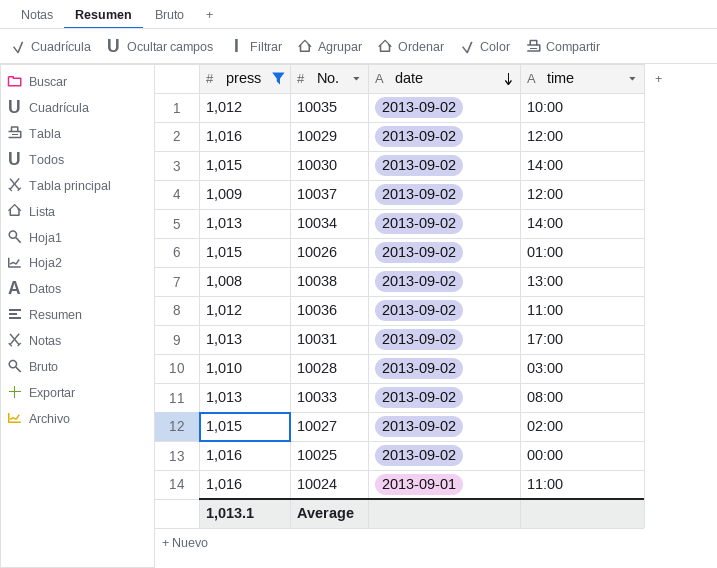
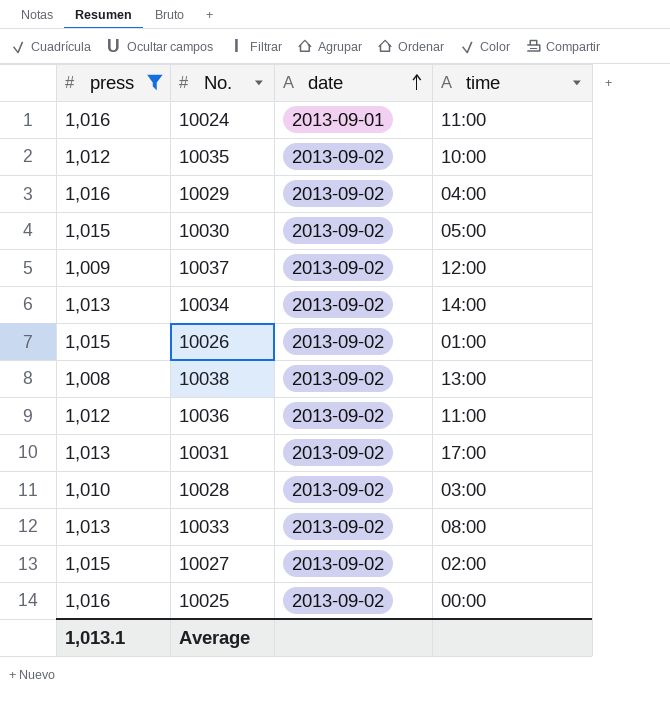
row order: date descending -> date ascending
10029 | time: 12:00 -> 04:00
10030 | time: 14:00 -> 05:00

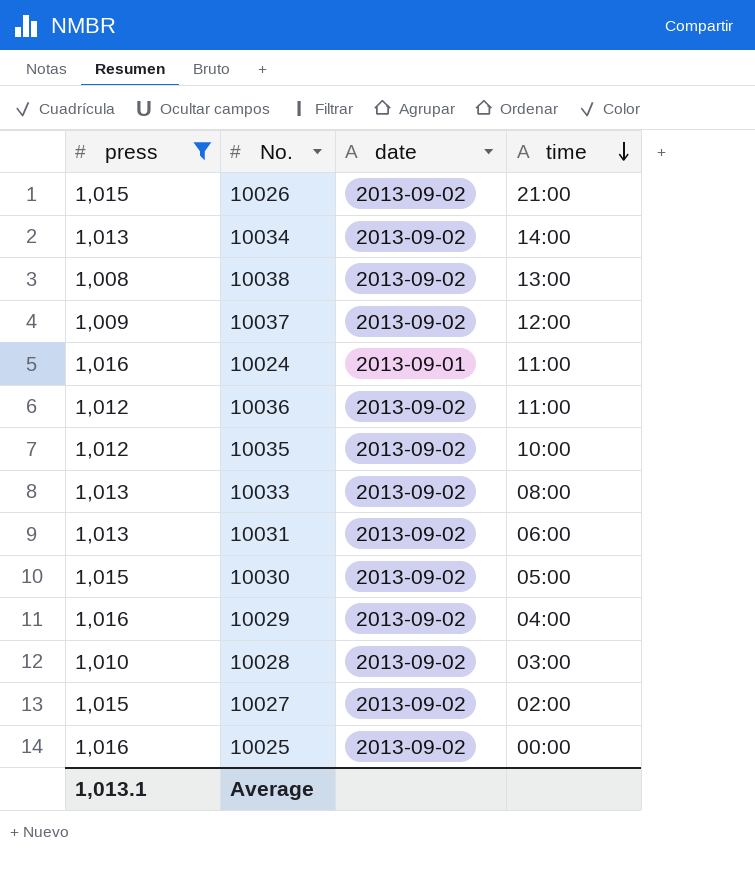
row order: date ascending -> time descending
10026 | time: 01:00 -> 21:00
10031 | time: 17:00 -> 06:00

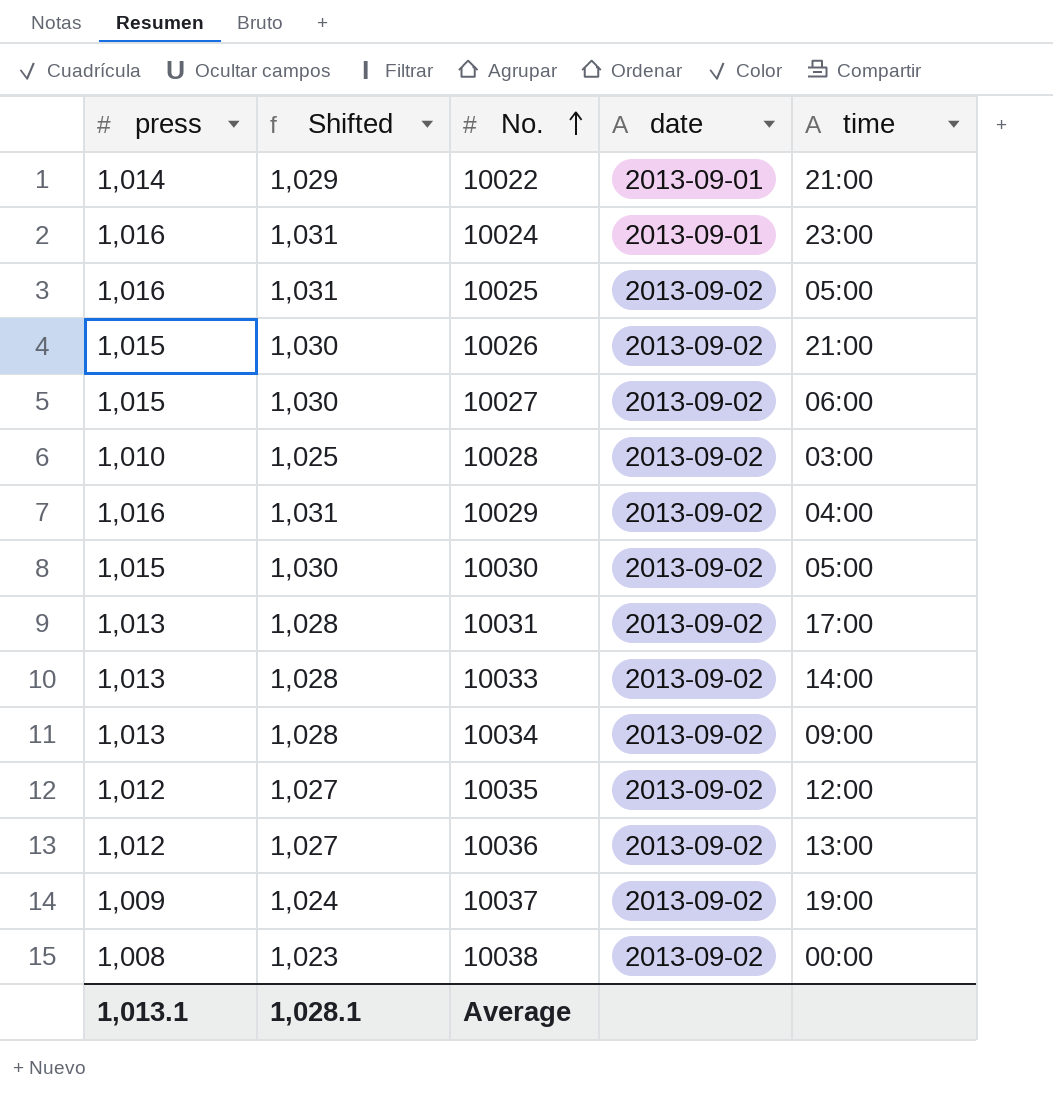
filter: press != 1,014 -> none
row order: time descending -> No. ascending
column Shifted | formula: none -> [press] + 15
10024 | time: 11:00 -> 23:00
10025 | time: 00:00 -> 05:00
10027 | time: 02:00 -> 06:00
10031 | time: 06:00 -> 17:00
10033 | time: 08:00 -> 14:00
10034 | time: 14:00 -> 09:00
10035 | time: 10:00 -> 12:00
10036 | time: 11:00 -> 13:00
10037 | time: 12:00 -> 19:00
10038 | time: 13:00 -> 00:00

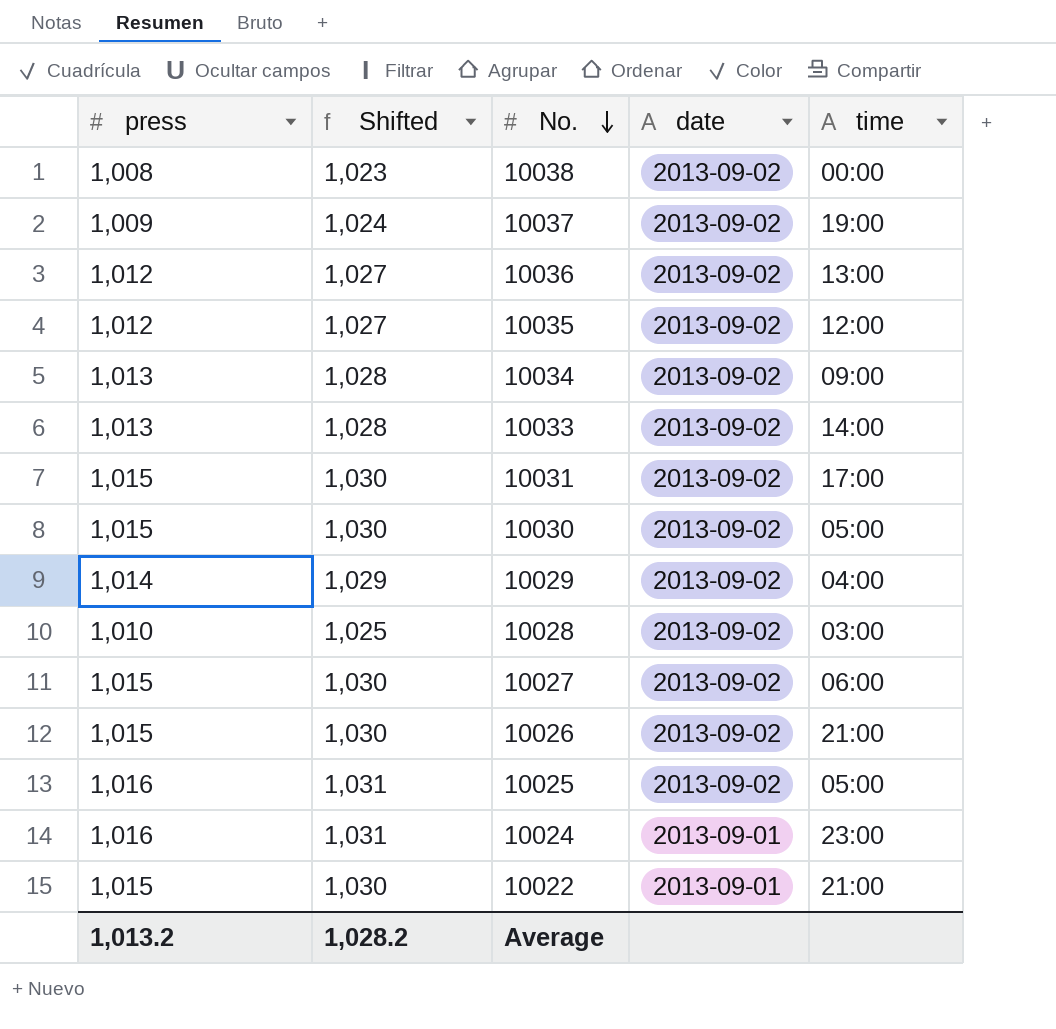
row order: No. ascending -> No. descending
10031 | press: 1,013 -> 1,015
10031 | Shifted: 1,028 -> 1,030
10029 | press: 1,016 -> 1,014
10029 | Shifted: 1,031 -> 1,029
10022 | press: 1,014 -> 1,015
10022 | Shifted: 1,029 -> 1,030
Average | press: 1,013.1 -> 1,013.2
Average | Shifted: 1,028.1 -> 1,028.2

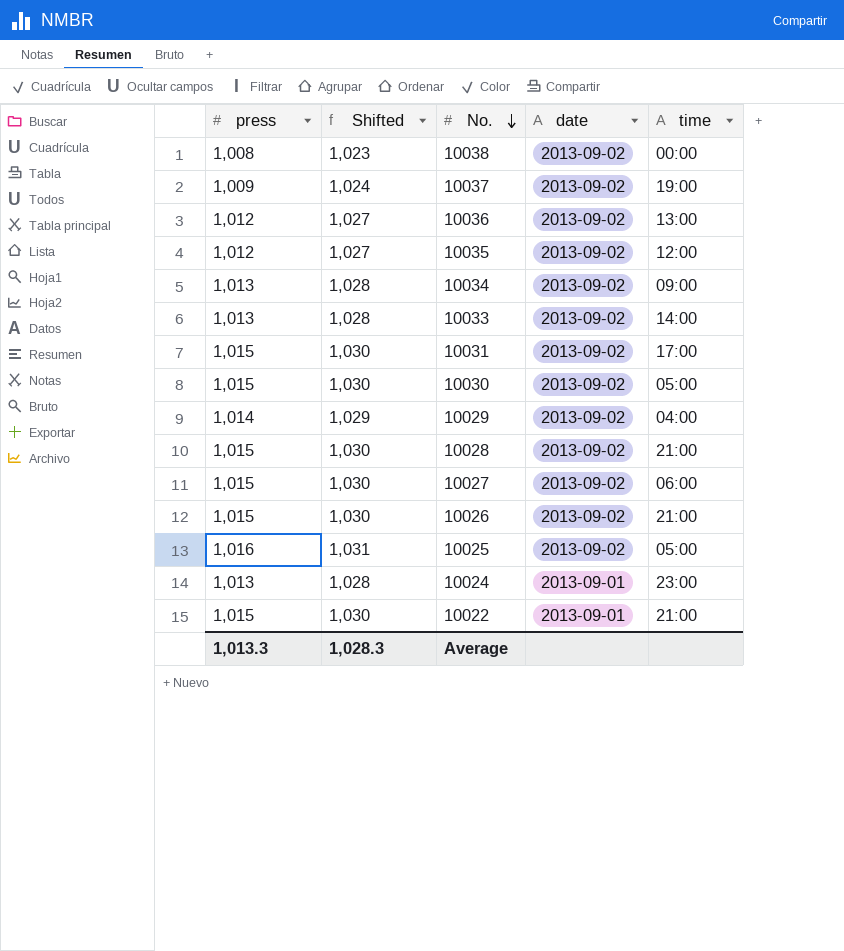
10028 | press: 1,010 -> 1,015
10028 | Shifted: 1,025 -> 1,030
10028 | time: 03:00 -> 21:00
10024 | press: 1,016 -> 1,013
10024 | Shifted: 1,031 -> 1,028
Average | press: 1,013.2 -> 1,013.3
Average | Shifted: 1,028.2 -> 1,028.3

